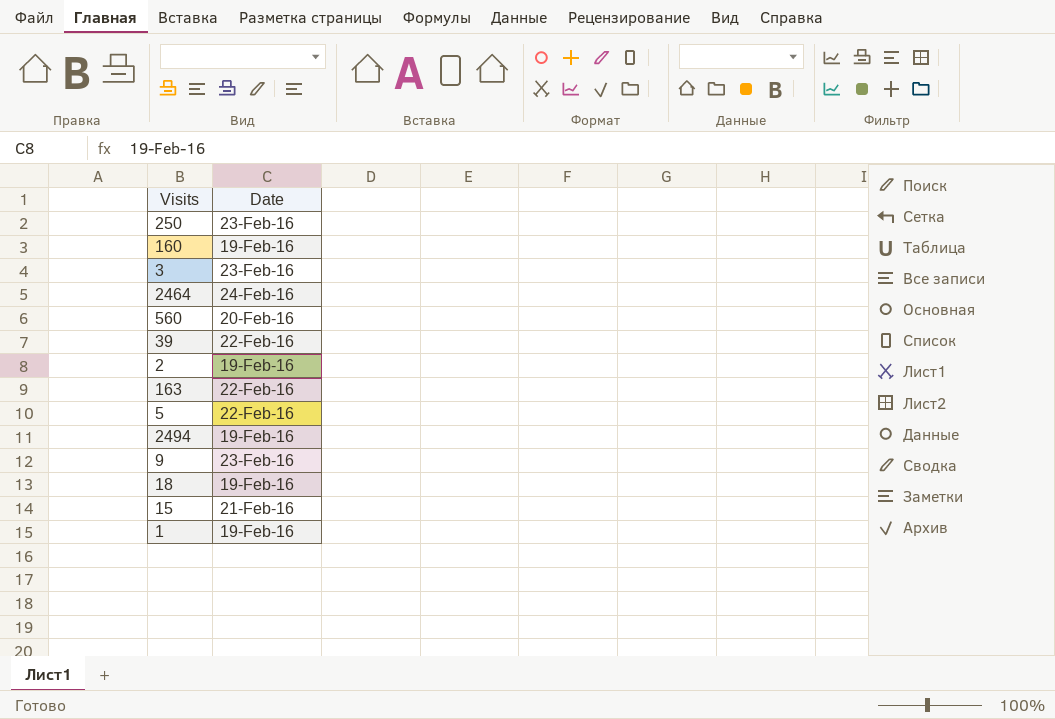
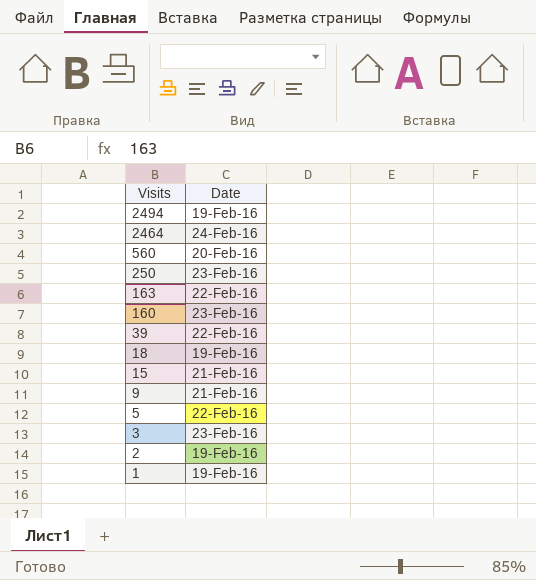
row order: none -> Visits descending
160 | Date: 19-Feb-16 -> 23-Feb-16
9 | Date: 23-Feb-16 -> 21-Feb-16

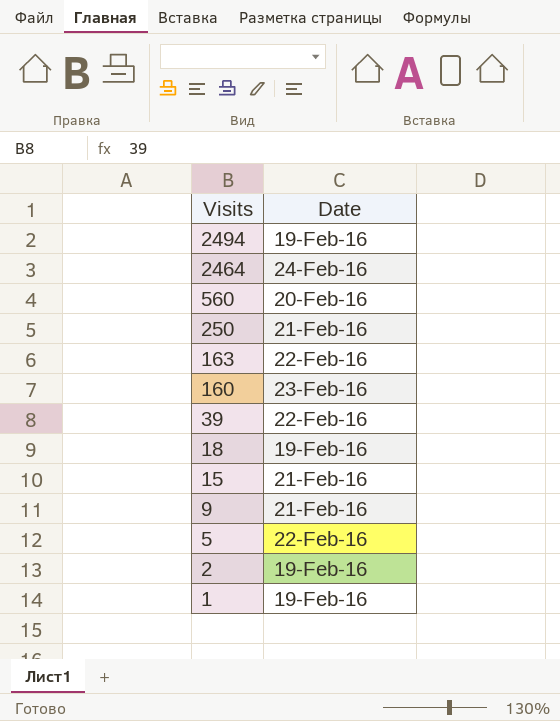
row 3: 23-Feb-16 -> none
250 | Date: 23-Feb-16 -> 21-Feb-16

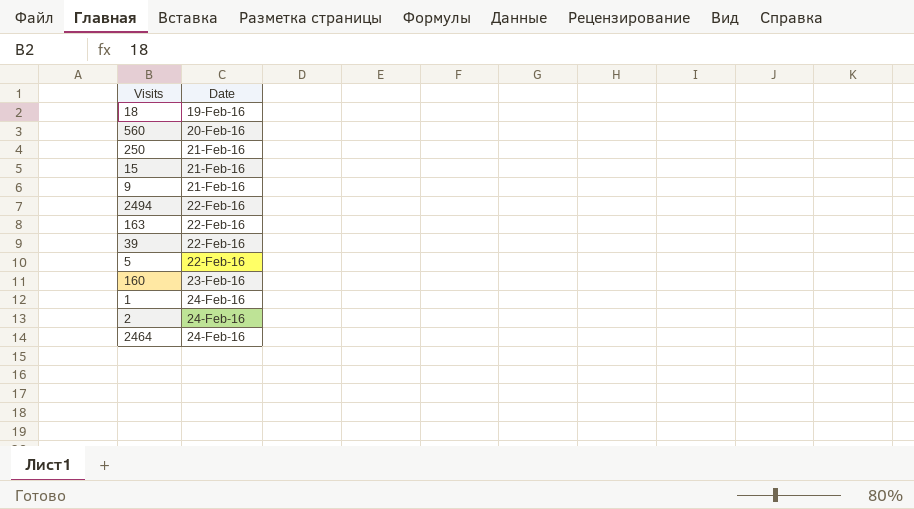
row order: Visits descending -> Date ascending
2494 | Date: 19-Feb-16 -> 22-Feb-16
1 | Date: 19-Feb-16 -> 24-Feb-16
2 | Date: 19-Feb-16 -> 24-Feb-16

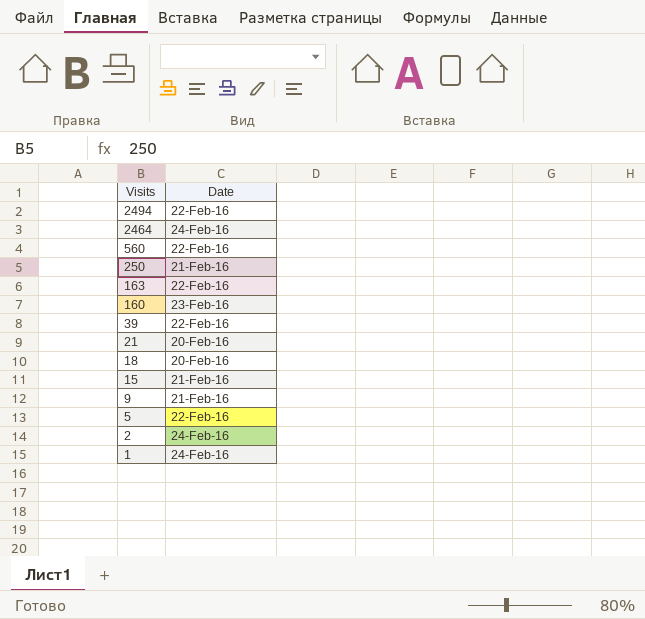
row order: Date ascending -> Visits descending
560 | Date: 20-Feb-16 -> 22-Feb-16
row 21: none -> 20-Feb-16
18 | Date: 19-Feb-16 -> 20-Feb-16

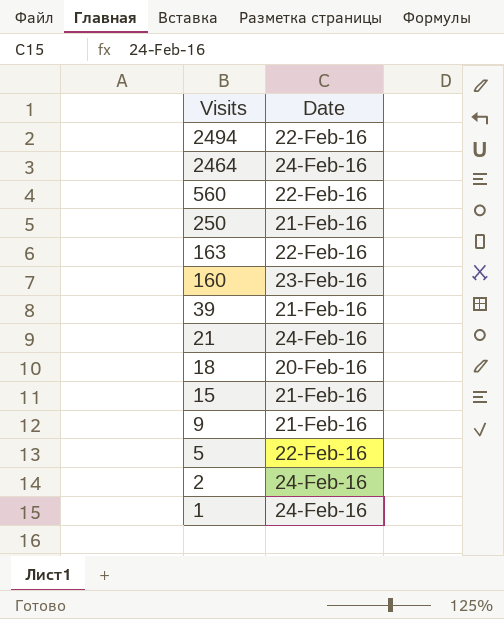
39 | Date: 22-Feb-16 -> 21-Feb-16
21 | Date: 20-Feb-16 -> 24-Feb-16

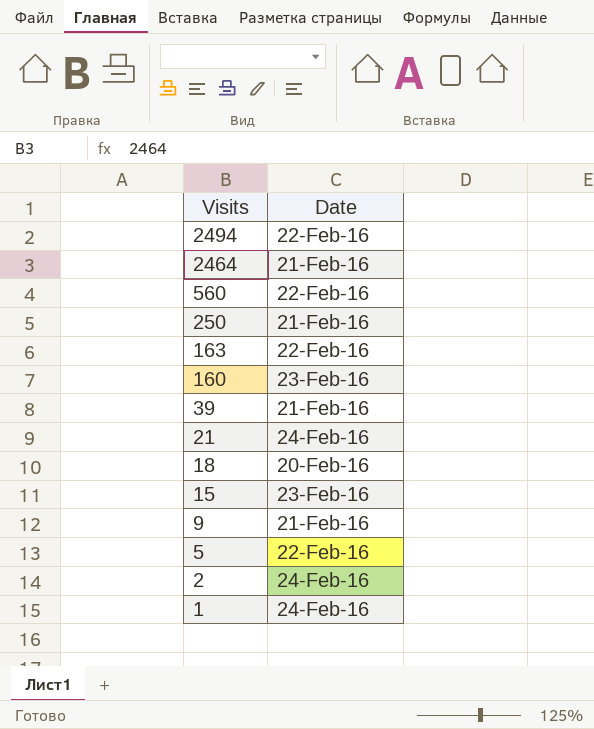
2464 | Date: 24-Feb-16 -> 21-Feb-16
15 | Date: 21-Feb-16 -> 23-Feb-16

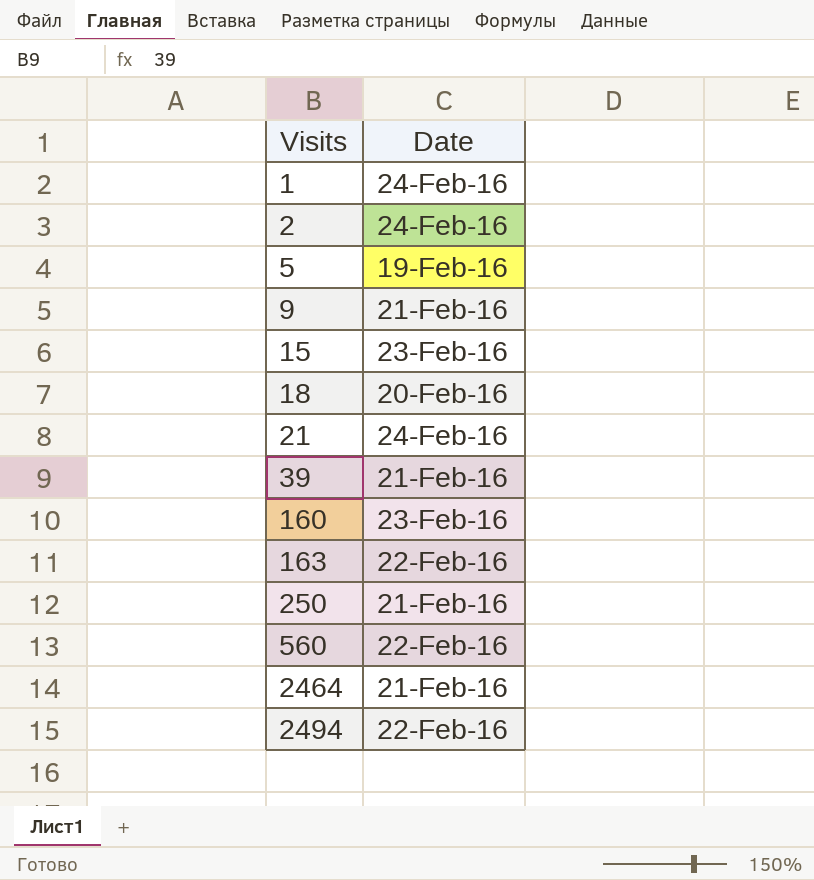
row order: Visits descending -> Visits ascending
5 | Date: 22-Feb-16 -> 19-Feb-16

